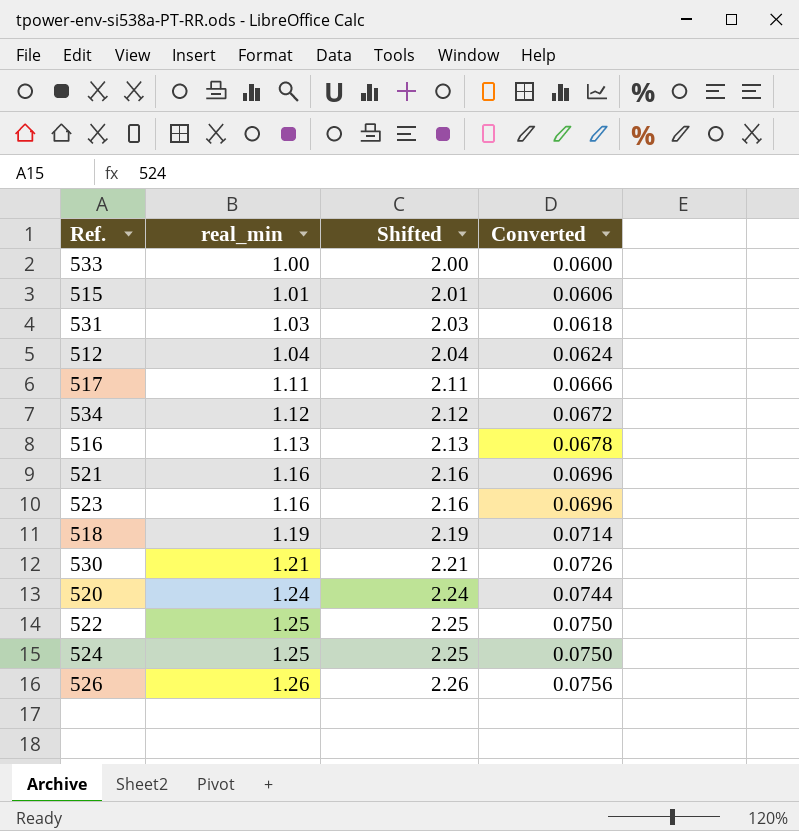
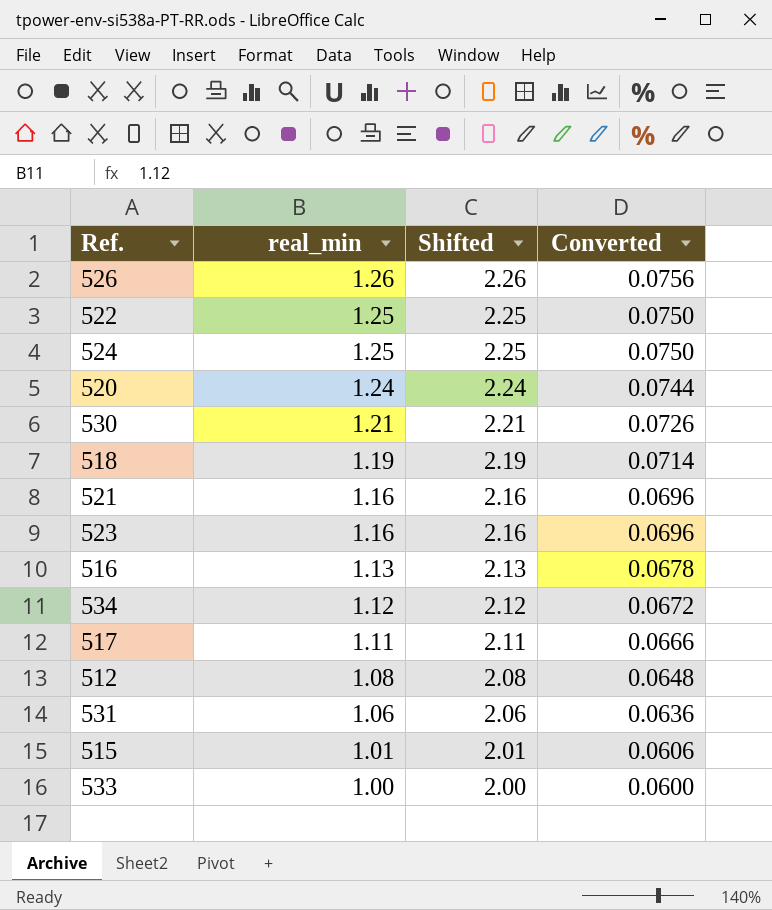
row order: real_min ascending -> real_min descending
512 | real_min: 1.04 -> 1.08
512 | Shifted: 2.04 -> 2.08
512 | Converted: 0.0624 -> 0.0648
531 | real_min: 1.03 -> 1.06
531 | Shifted: 2.03 -> 2.06
531 | Converted: 0.0618 -> 0.0636

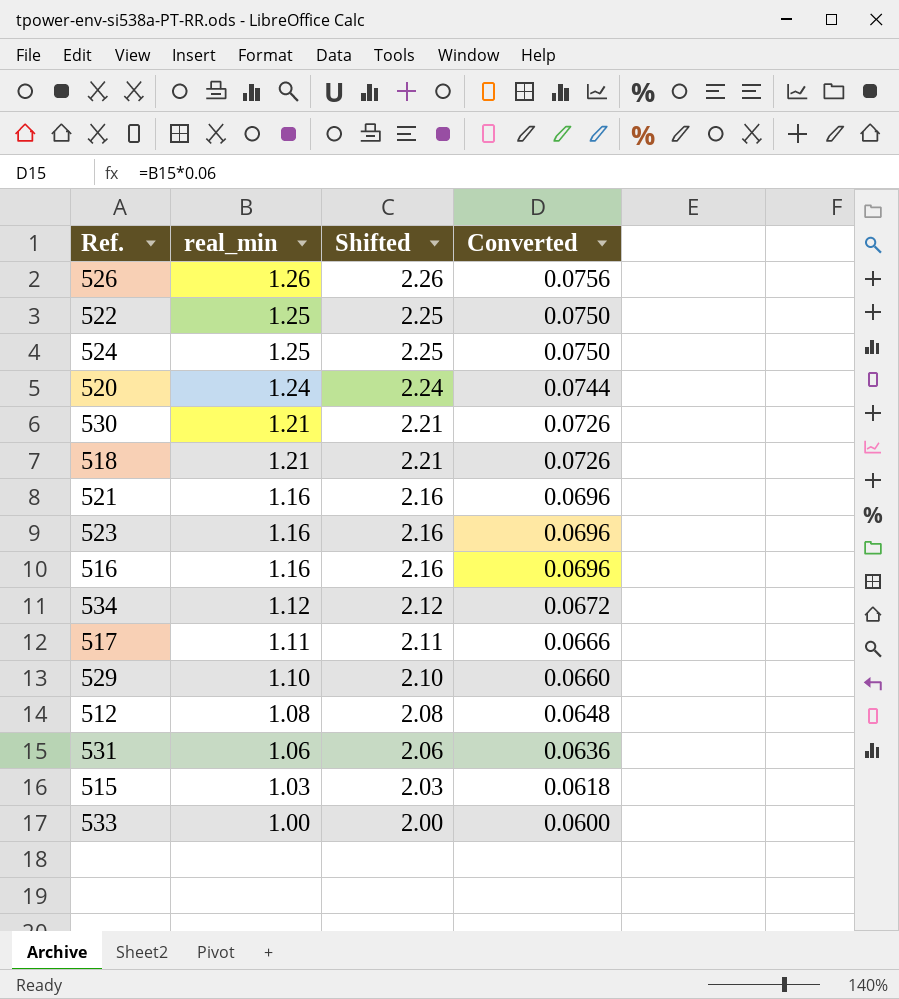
518 | real_min: 1.19 -> 1.21
518 | Shifted: 2.19 -> 2.21
518 | Converted: 0.0714 -> 0.0726
516 | real_min: 1.13 -> 1.16
516 | Shifted: 2.13 -> 2.16
516 | Converted: 0.0678 -> 0.0696
row 529: none -> 1.10 | 2.10 | 0.0660
515 | real_min: 1.01 -> 1.03
515 | Shifted: 2.01 -> 2.03
515 | Converted: 0.0606 -> 0.0618

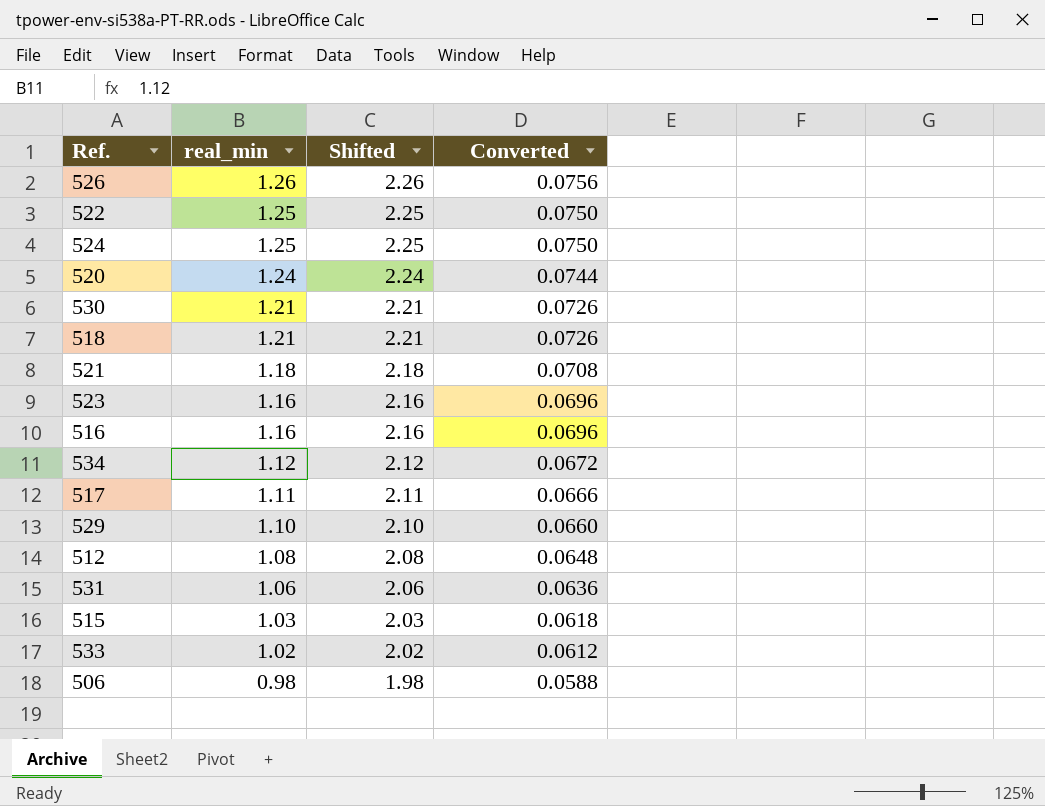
521 | real_min: 1.16 -> 1.18
521 | Shifted: 2.16 -> 2.18
521 | Converted: 0.0696 -> 0.0708
533 | real_min: 1.00 -> 1.02
533 | Shifted: 2.00 -> 2.02
533 | Converted: 0.0600 -> 0.0612
row 506: none -> 0.98 | 1.98 | 0.0588

